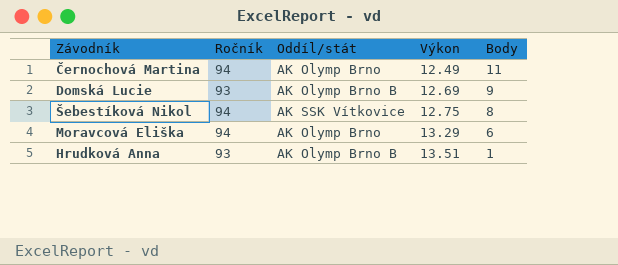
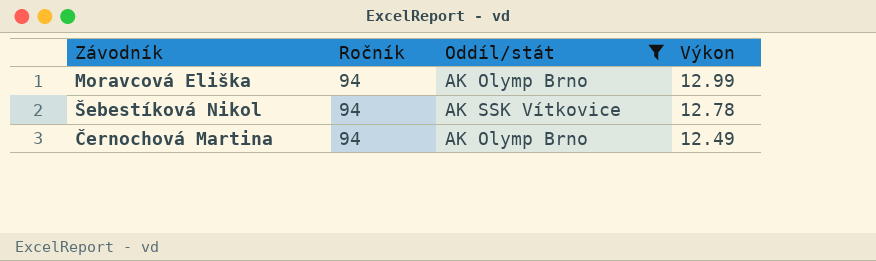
filter: none -> Oddíl/stát != AK Olymp Brno B
row order: Výkon ascending -> Výkon descending
column Body | position: 5 -> none
Moravcová Eliška | Výkon: 13.29 -> 12.99
Šebestíková Nikol | Výkon: 12.75 -> 12.78

